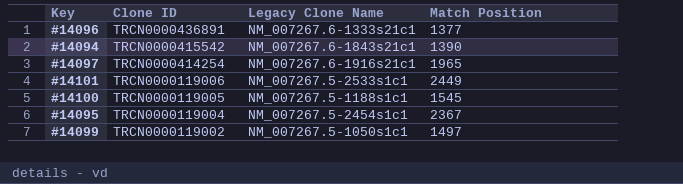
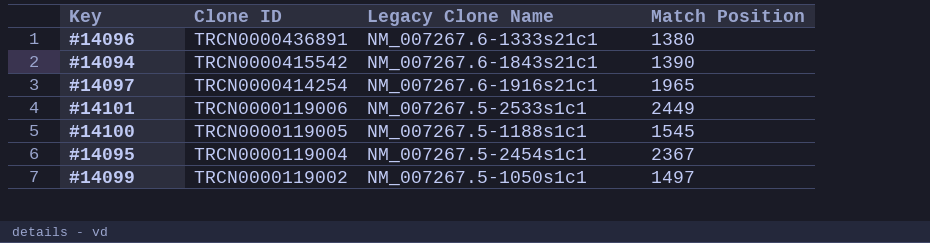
#14096 | Match Position: 1377 -> 1380

